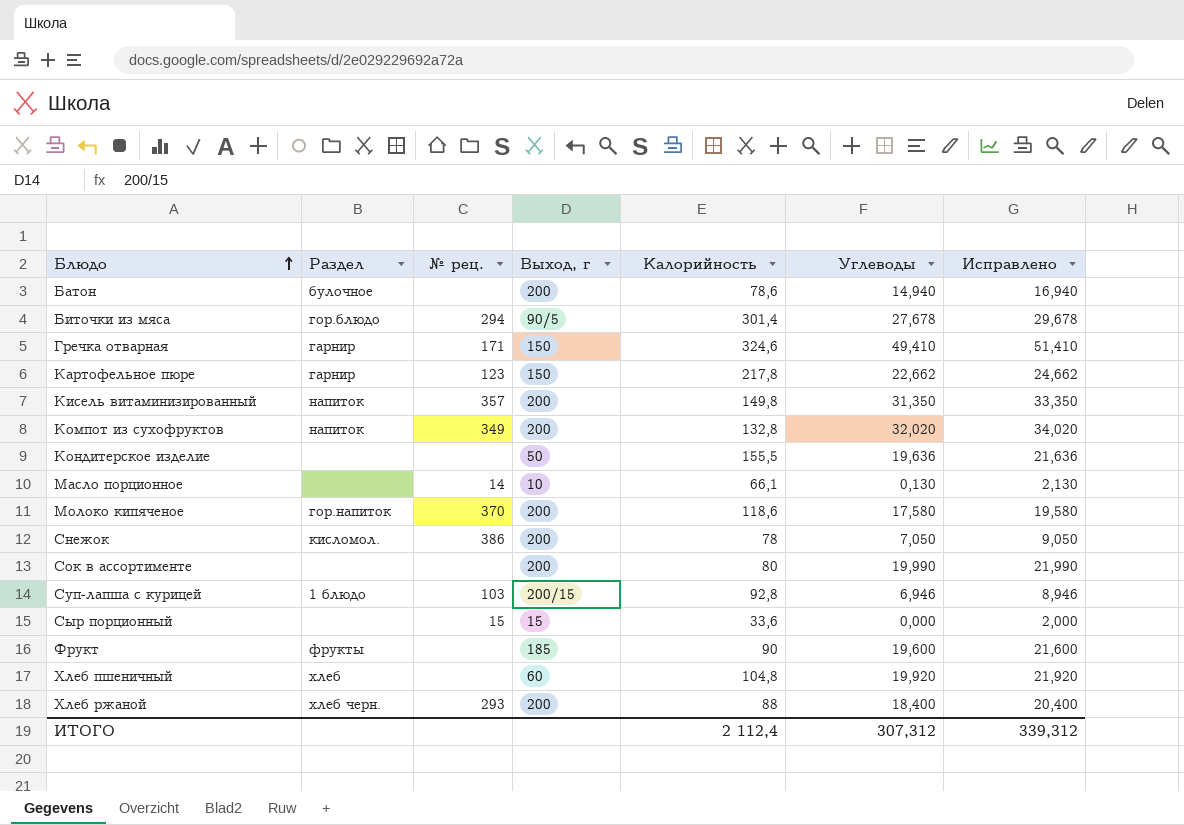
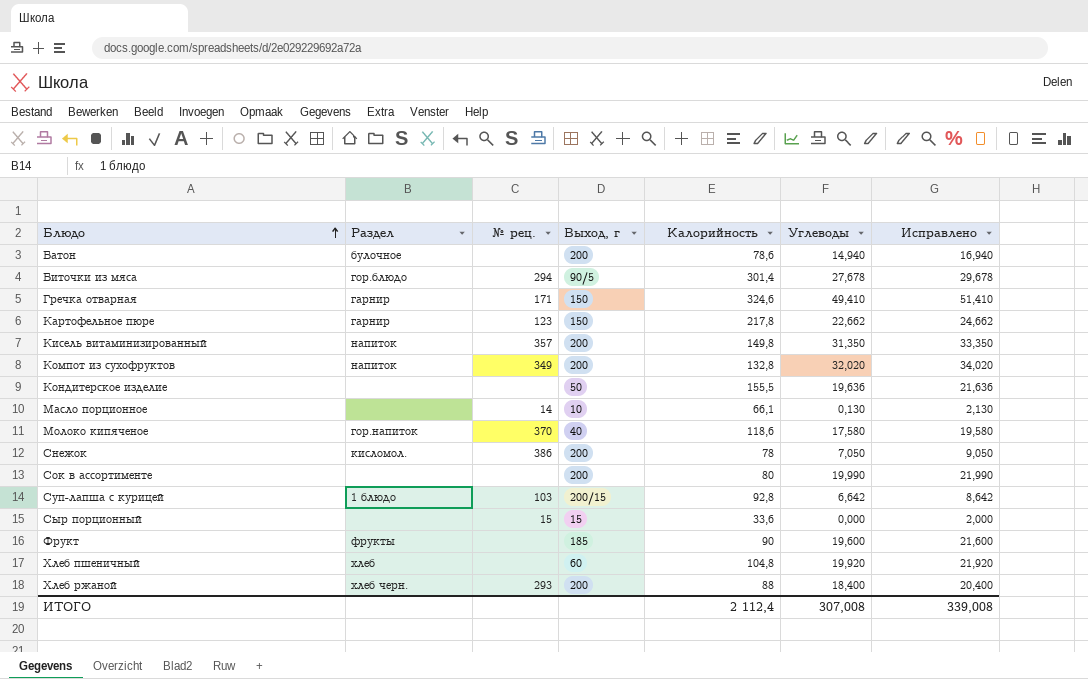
Молоко кипяченое | Выход, г: 200 -> 40
Суп-лапша с курицей | Углеводы: 6,946 -> 6,642
Суп-лапша с курицей | Исправлено: 8,946 -> 8,642
ИТОГО | Углеводы: 307,312 -> 307,008
ИТОГО | Исправлено: 339,312 -> 339,008

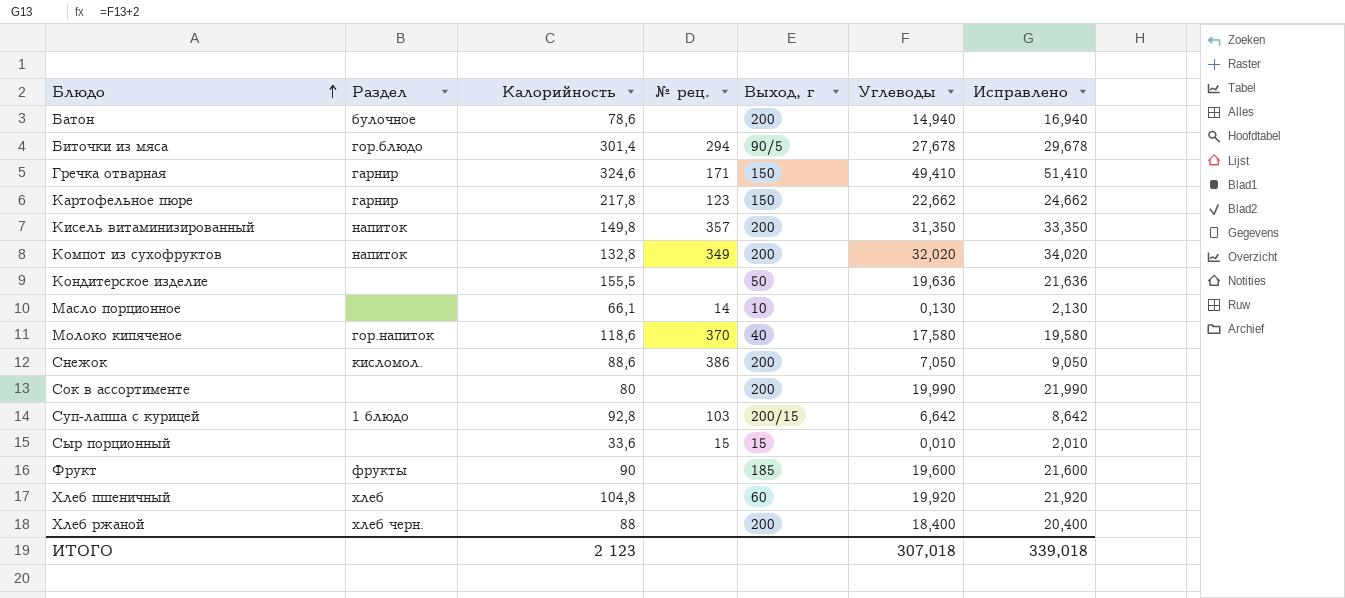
column Калорийность | position: 5 -> 3
Снежок | Калорийность: 78 -> 88,6
Сыр порционный | Углеводы: 0,000 -> 0,010
Сыр порционный | Исправлено: 2,000 -> 2,010
Хлеб ржаной | № рец.: 293 -> none
ИТОГО | Калорийность: 2 112,4 -> 2 123
ИТОГО | Углеводы: 307,008 -> 307,018
ИТОГО | Исправлено: 339,008 -> 339,018

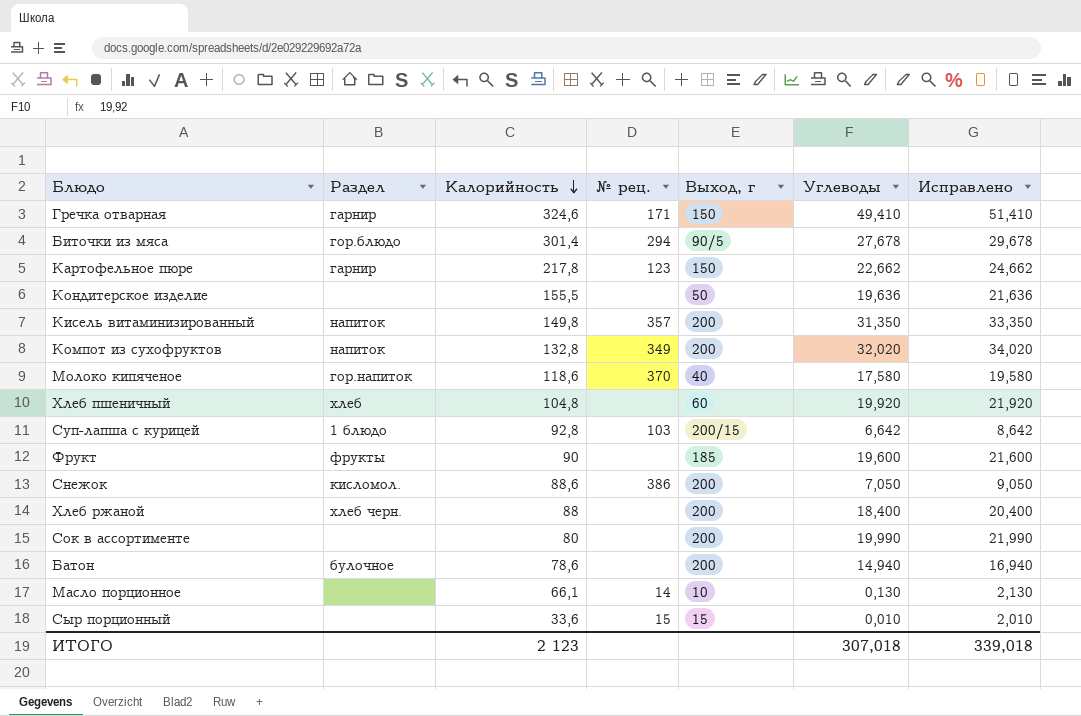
row order: Блюдо ascending -> Калорийность descending

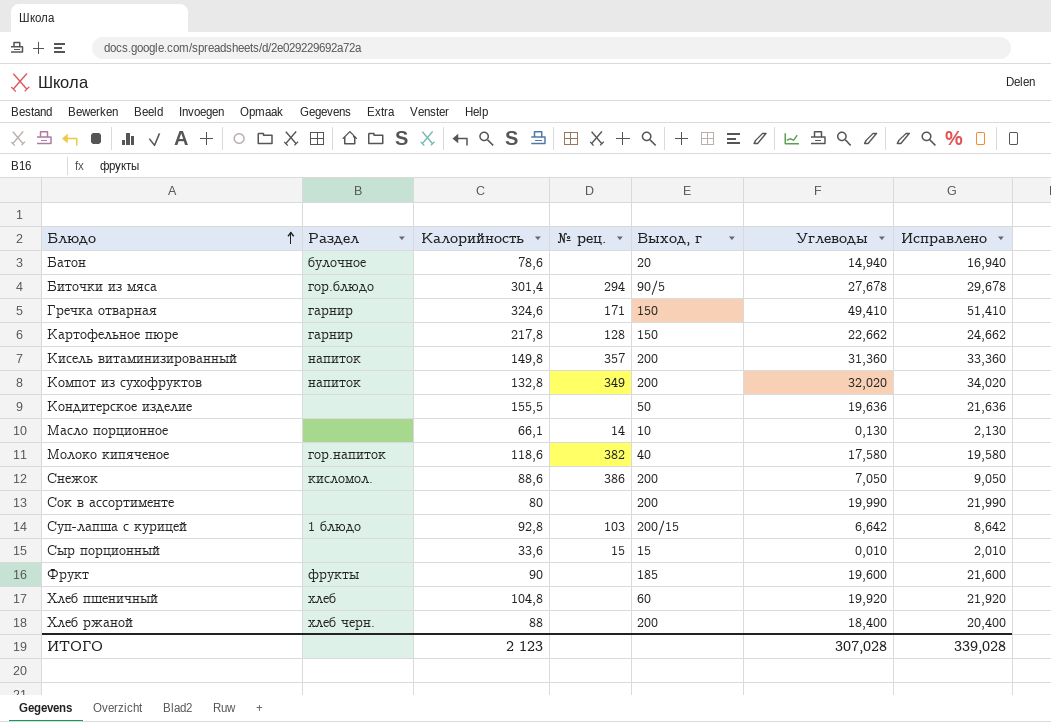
row order: Калорийность descending -> Блюдо ascending
Батон | Выход, г: 200 -> 20
Картофельное пюре | № рец.: 123 -> 128
Кисель витаминизированный | Углеводы: 31,350 -> 31,360
Кисель витаминизированный | Исправлено: 33,350 -> 33,360
Молоко кипяченое | № рец.: 370 -> 382
ИТОГО | Углеводы: 307,018 -> 307,028
ИТОГО | Исправлено: 339,018 -> 339,028

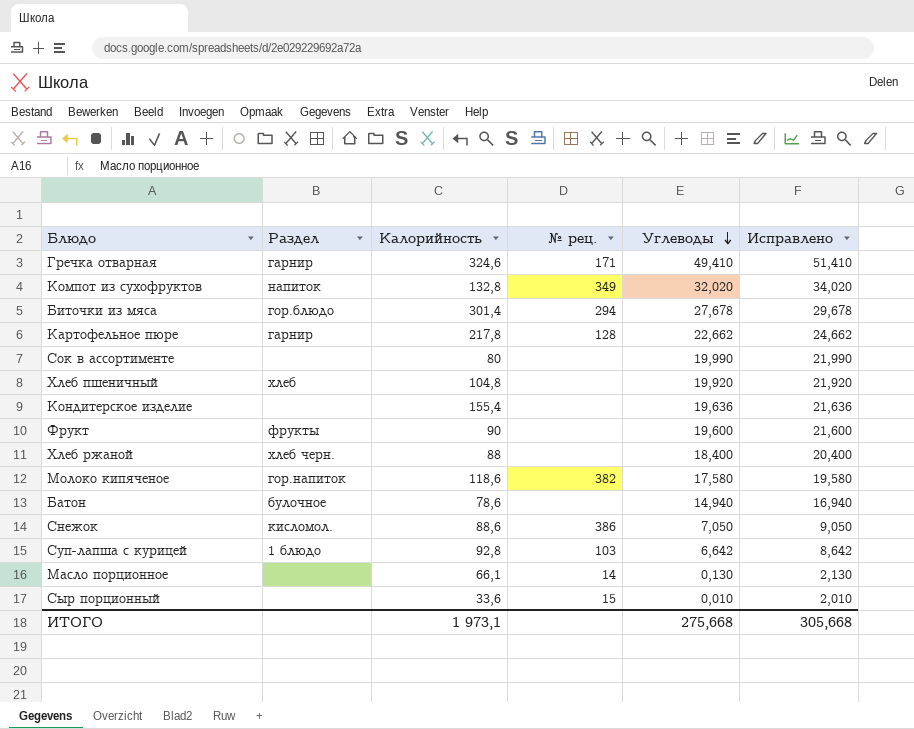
row order: Блюдо ascending -> Углеводы descending
column Выход, г | position: 5 -> none
row Кисель витаминизированный: напиток | 149,8 | 357 | 200 | 31,360 | 33,360 -> none
Кондитерское изделие | Калорийность: 155,5 -> 155,4
ИТОГО | Калорийность: 2 123 -> 1 973,1
ИТОГО | Углеводы: 307,028 -> 275,668
ИТОГО | Исправлено: 339,028 -> 305,668

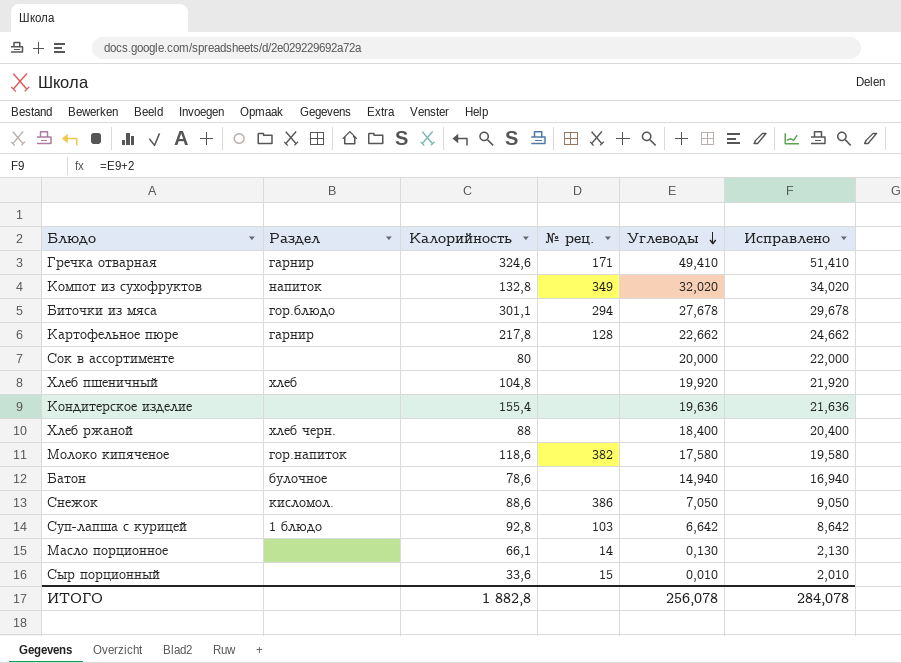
row Фрукт: фрукты | 90 | none | 19,600 | 21,600 -> none
Биточки из мяса | Калорийность: 301,4 -> 301,1
Сок в ассортименте | Углеводы: 19,990 -> 20,000
Сок в ассортименте | Исправлено: 21,990 -> 22,000
ИТОГО | Калорийность: 1 973,1 -> 1 882,8
ИТОГО | Углеводы: 275,668 -> 256,078
ИТОГО | Исправлено: 305,668 -> 284,078

